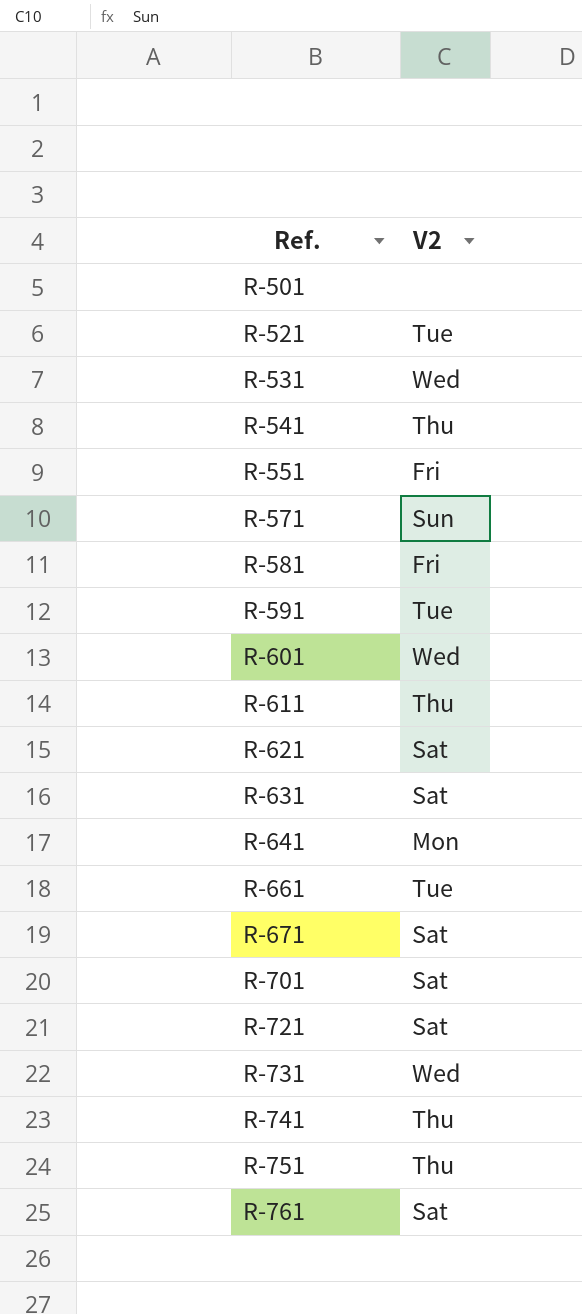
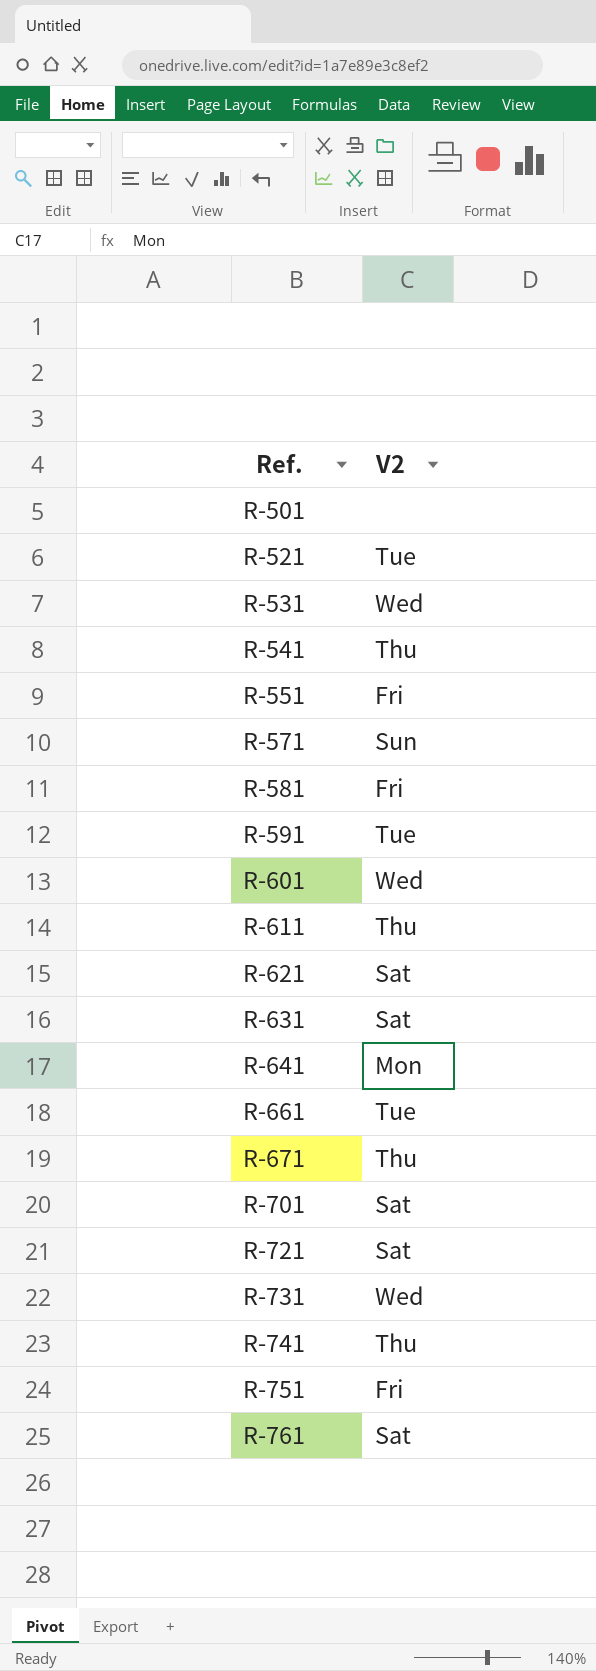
R-671 | V2: Sat -> Thu
R-751 | V2: Thu -> Fri

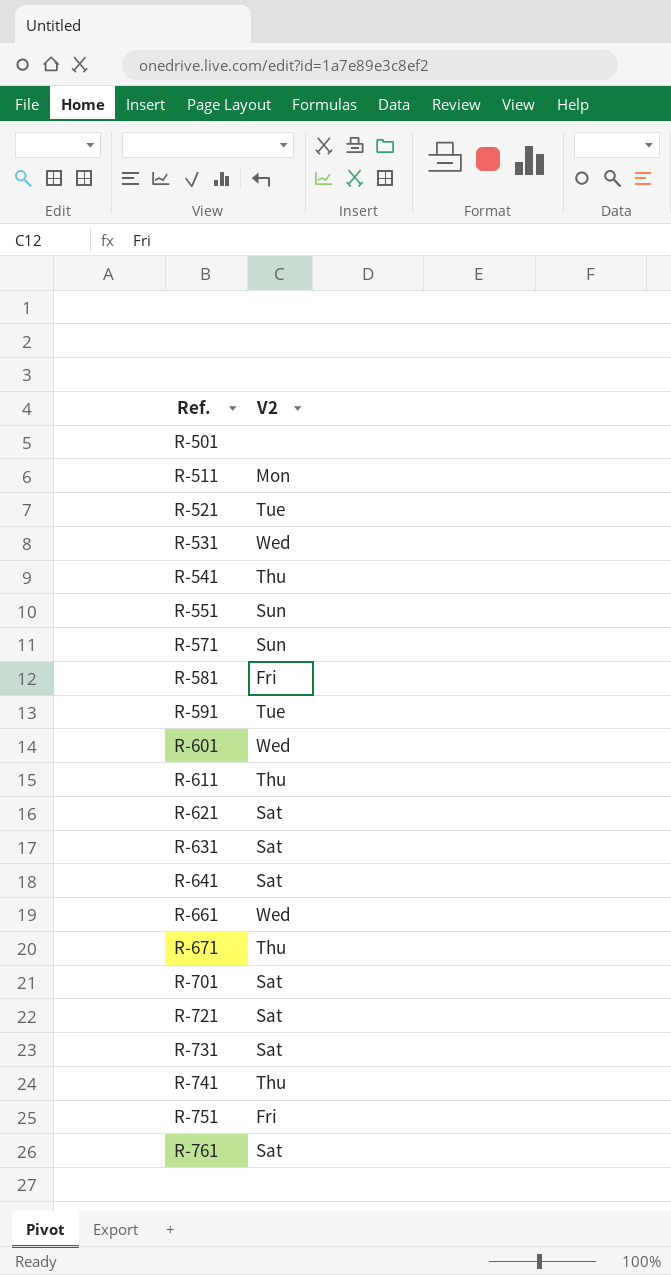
row R-511: none -> Mon
R-551 | V2: Fri -> Sun
R-641 | V2: Mon -> Sat
R-661 | V2: Tue -> Wed
R-731 | V2: Wed -> Sat

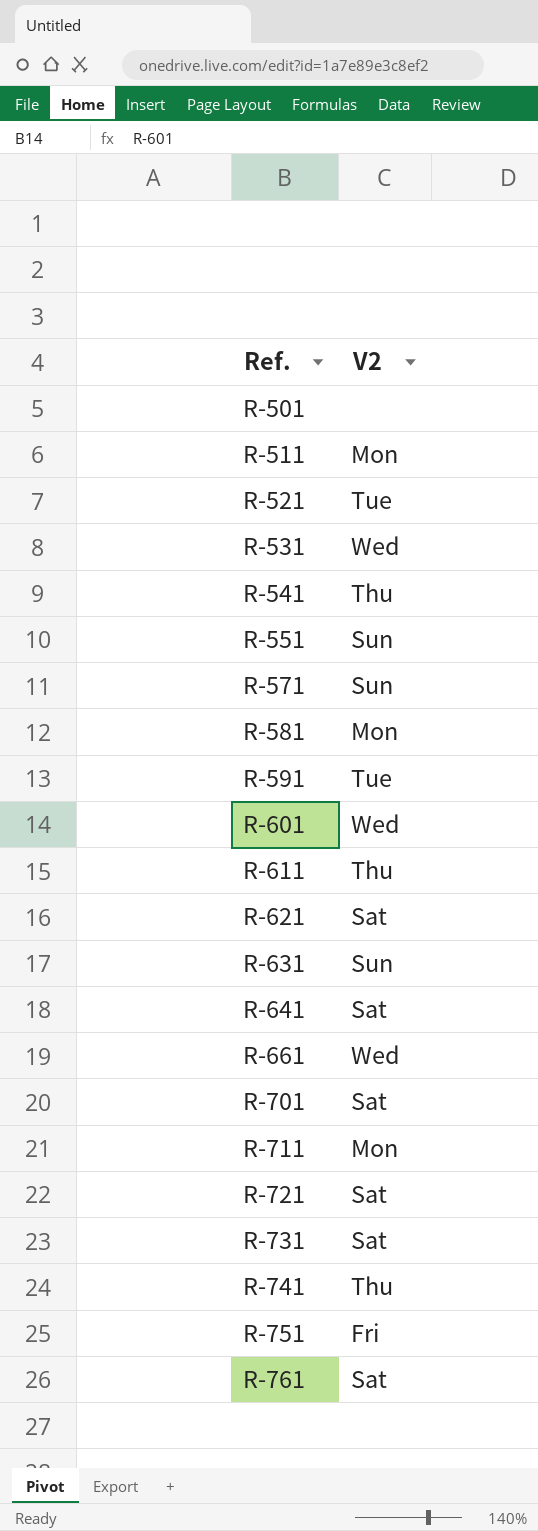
row R-671: Thu -> none
R-581 | V2: Fri -> Mon
R-631 | V2: Sat -> Sun
row R-711: none -> Mon

